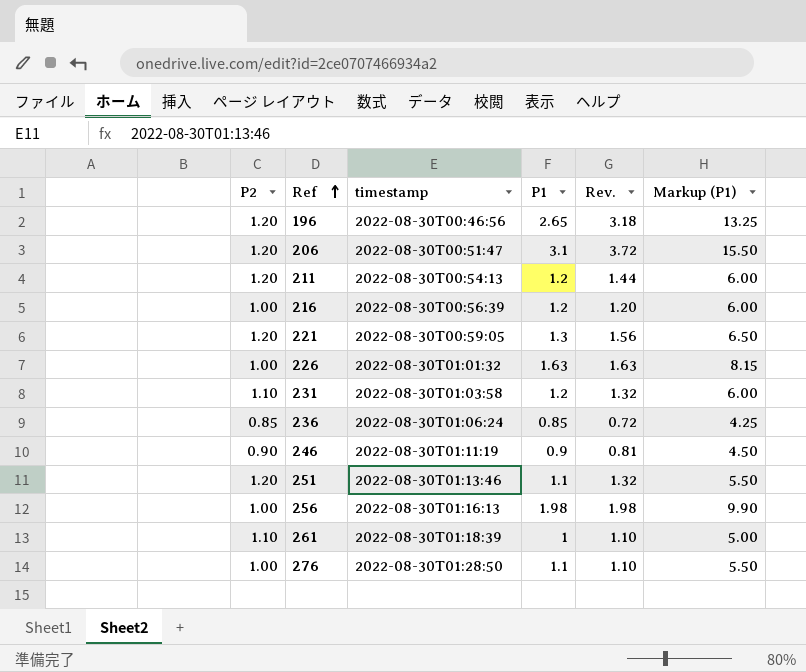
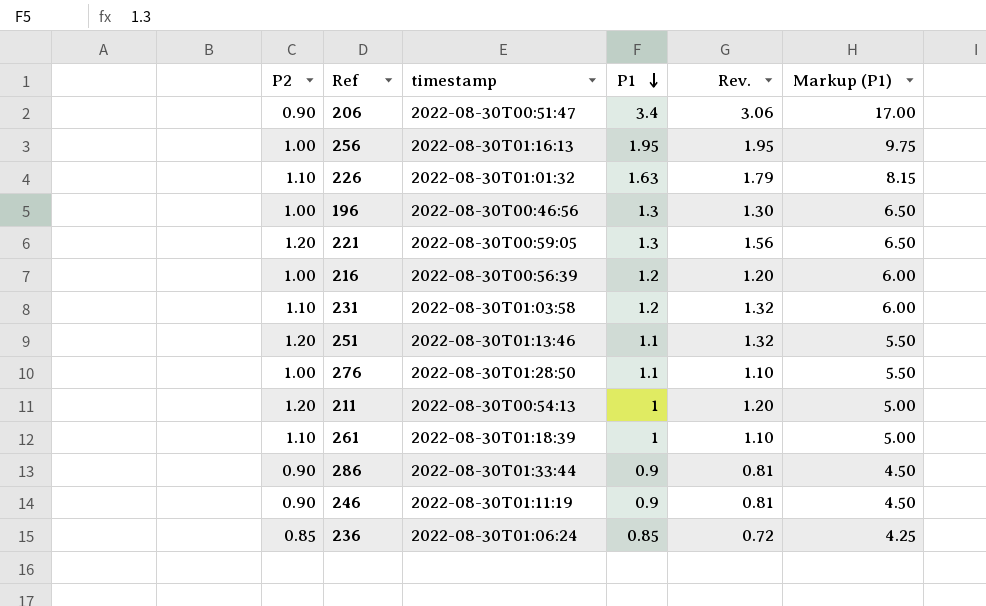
row order: Ref ascending -> P1 descending
206 | P2: 1.20 -> 0.90
206 | P1: 3.1 -> 3.4
206 | Rev.: 3.72 -> 3.06
206 | Markup (P1): 15.50 -> 17.00
256 | P1: 1.98 -> 1.95
256 | Rev.: 1.98 -> 1.95
256 | Markup (P1): 9.90 -> 9.75
226 | P2: 1.00 -> 1.10
226 | Rev.: 1.63 -> 1.79
196 | P2: 1.20 -> 1.00
196 | P1: 2.65 -> 1.3
196 | Rev.: 3.18 -> 1.30
196 | Markup (P1): 13.25 -> 6.50
211 | P1: 1.2 -> 1
211 | Rev.: 1.44 -> 1.20
211 | Markup (P1): 6.00 -> 5.00
row 286: none -> 0.90 | 2022-08-30T01:33:44 | 0.9 | 0.81 | 4.50

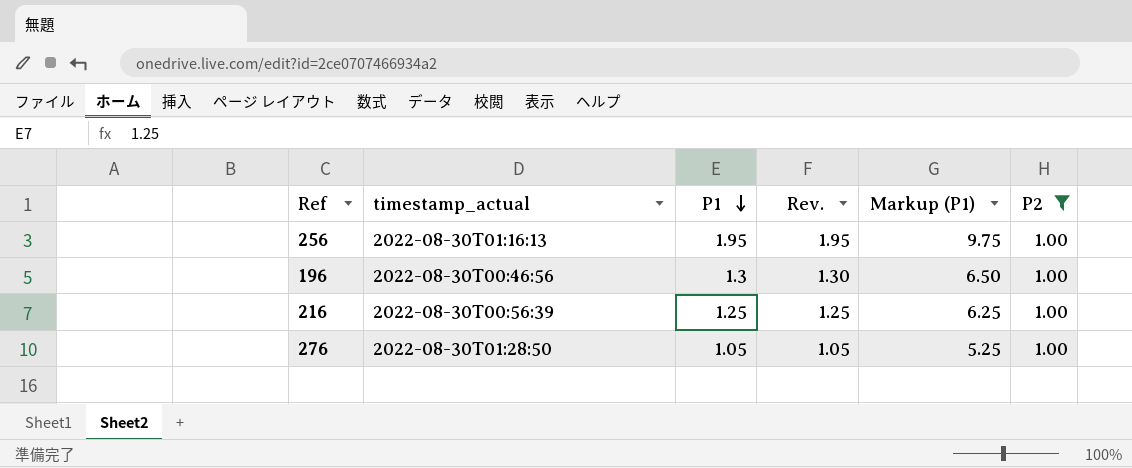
filter: none -> P2 = 1.00
column name: timestamp -> timestamp_actual
column P2 | position: 1 -> 6
216 | P1: 1.2 -> 1.25
216 | Rev.: 1.20 -> 1.25
216 | Markup (P1): 6.00 -> 6.25
276 | P1: 1.1 -> 1.05
276 | Rev.: 1.10 -> 1.05
276 | Markup (P1): 5.50 -> 5.25

